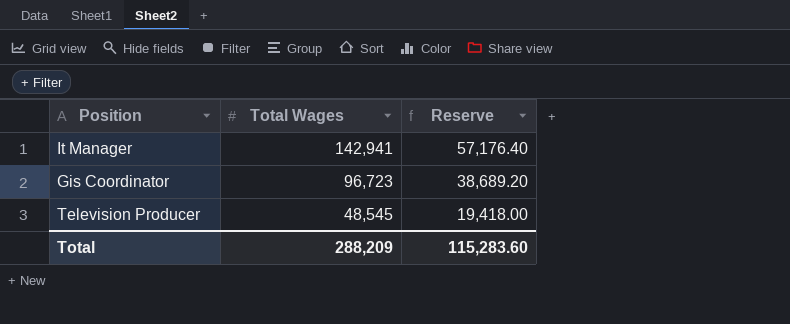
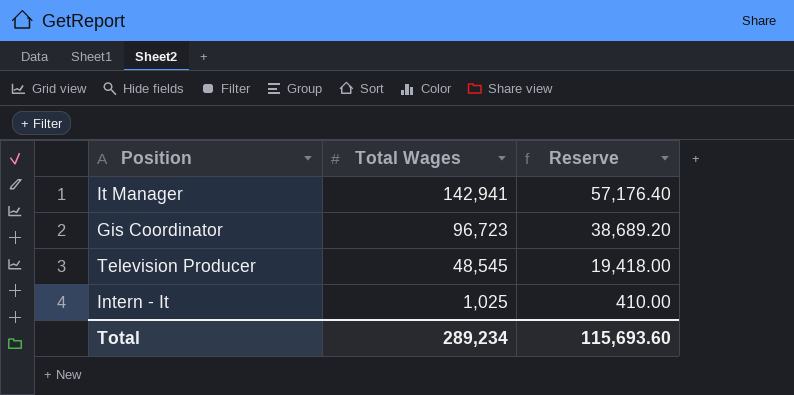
row Intern - It: none -> 1,025 | 410.00
Total | Total Wages: 288,209 -> 289,234
Total | Reserve: 115,283.60 -> 115,693.60

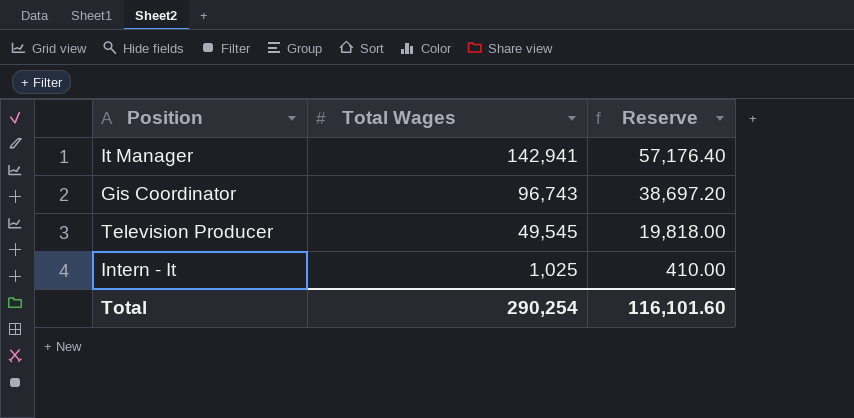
Gis Coordinator | Total Wages: 96,723 -> 96,743
Gis Coordinator | Reserve: 38,689.20 -> 38,697.20
Television Producer | Total Wages: 48,545 -> 49,545
Television Producer | Reserve: 19,418.00 -> 19,818.00
Total | Total Wages: 289,234 -> 290,254
Total | Reserve: 115,693.60 -> 116,101.60

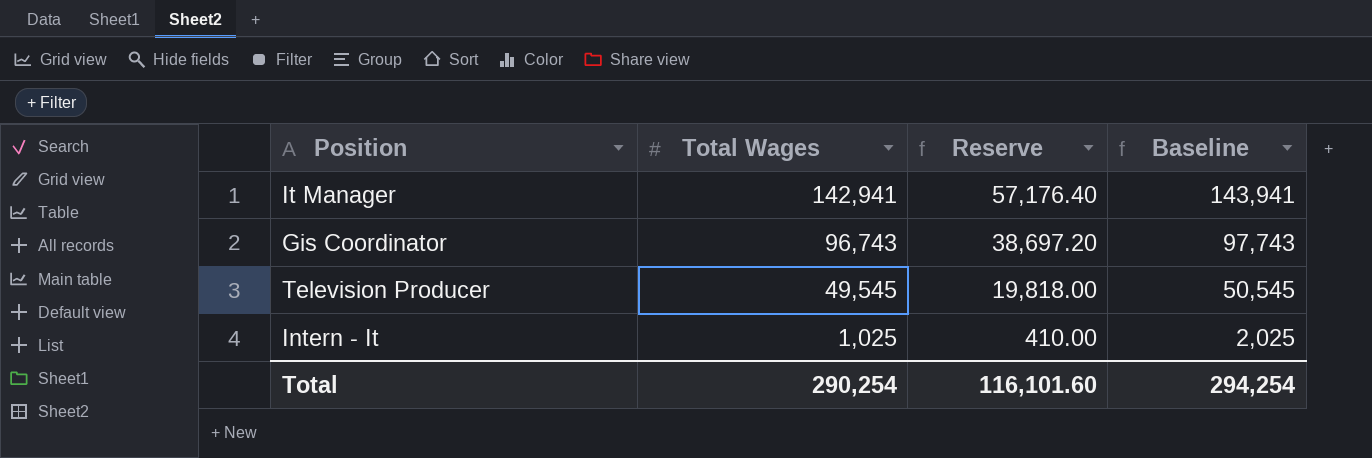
column Baseline | formula: none -> [Total Wages] + 1000

